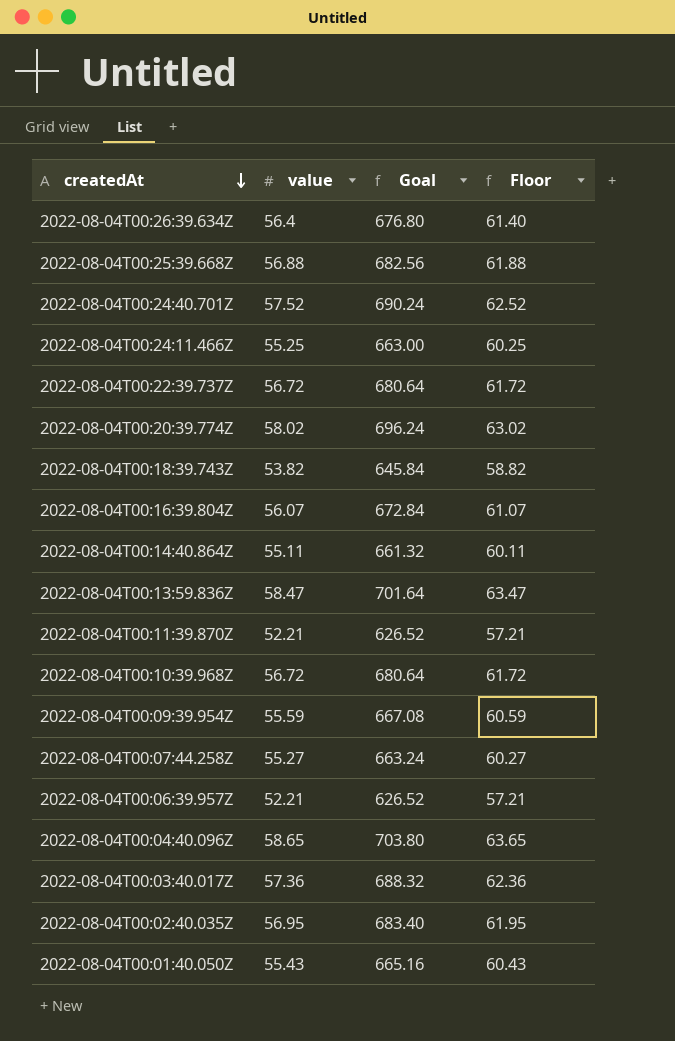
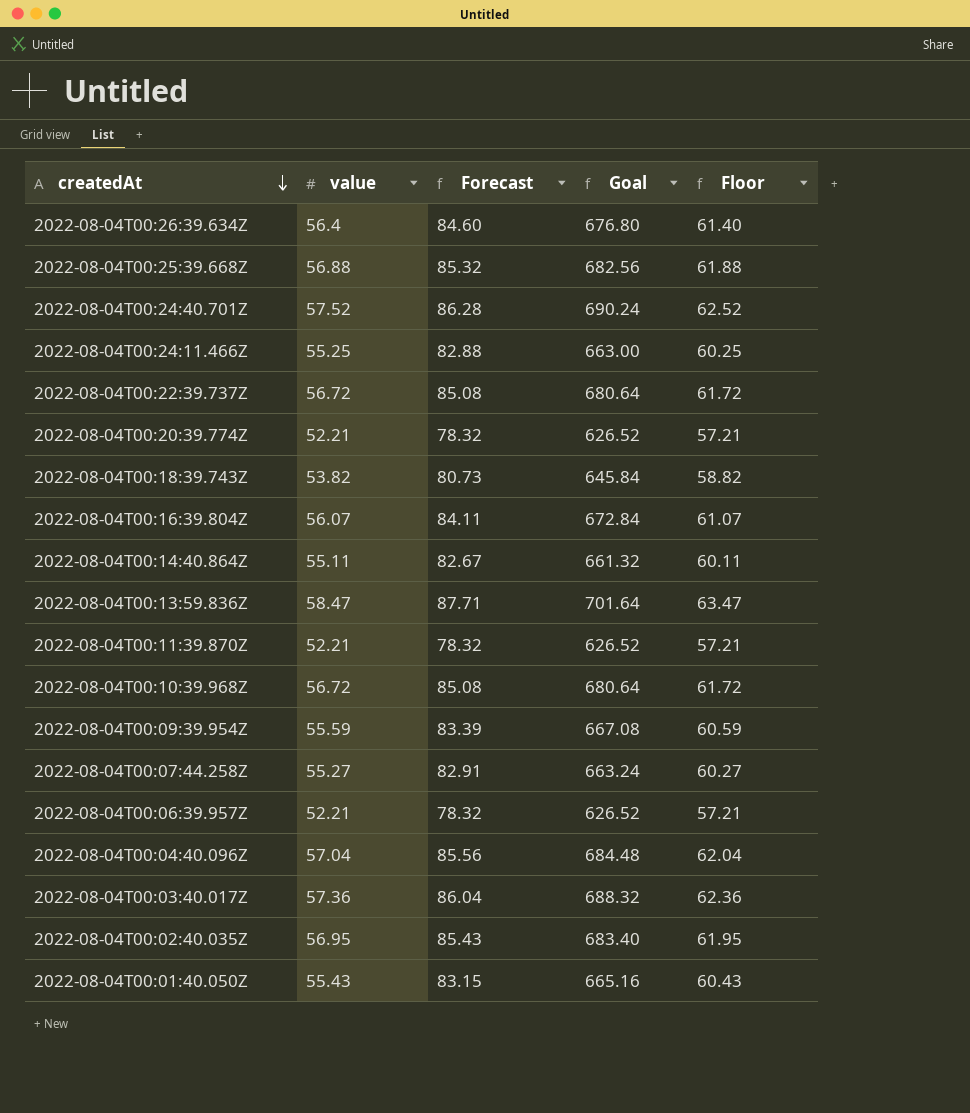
column Forecast | formula: none -> [value] * 1.5
2022-08-04T00:20:39.774Z | value: 58.02 -> 52.21
2022-08-04T00:20:39.774Z | Goal: 696.24 -> 626.52
2022-08-04T00:20:39.774Z | Floor: 63.02 -> 57.21
2022-08-04T00:04:40.096Z | value: 58.65 -> 57.04
2022-08-04T00:04:40.096Z | Goal: 703.80 -> 684.48
2022-08-04T00:04:40.096Z | Floor: 63.65 -> 62.04

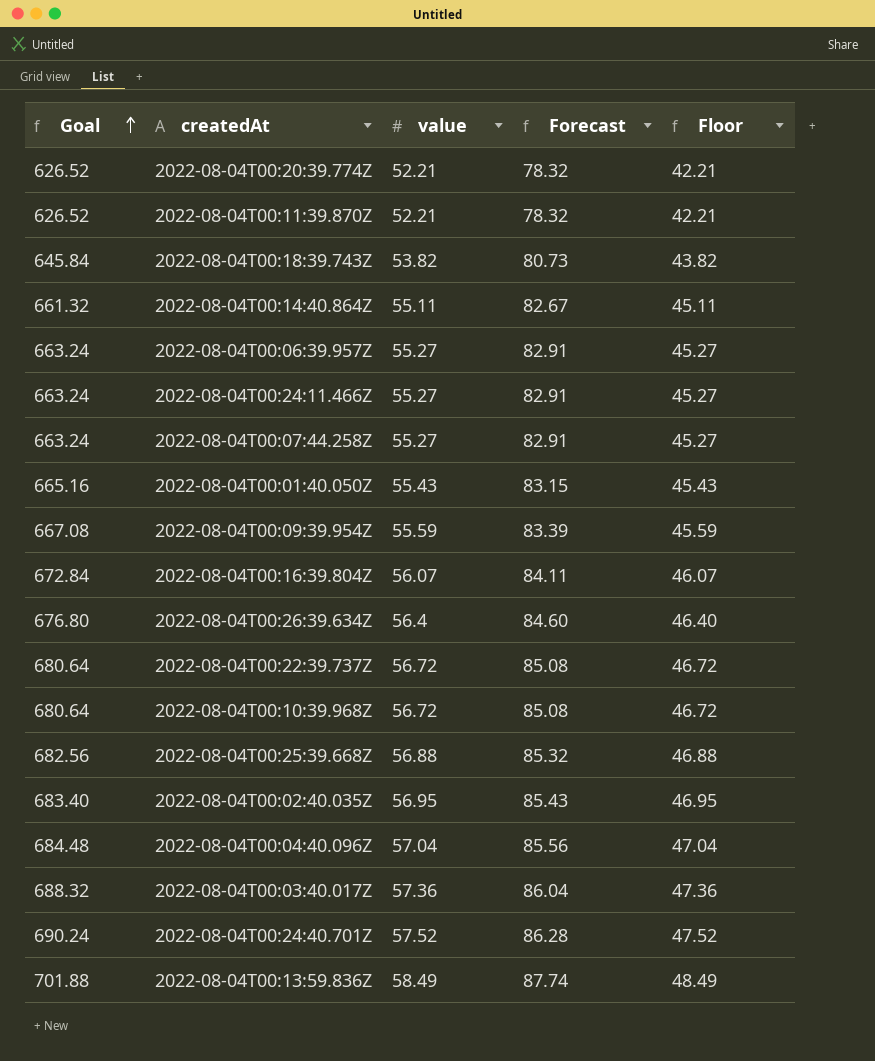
row order: createdAt descending -> Goal ascending
column Goal | position: 4 -> 1
column Floor | formula: [value] + 5 -> [value] - 10
2022-08-04T00:06:39.957Z | Goal: 626.52 -> 663.24
2022-08-04T00:06:39.957Z | value: 52.21 -> 55.27
2022-08-04T00:06:39.957Z | Forecast: 78.32 -> 82.91
2022-08-04T00:24:11.466Z | Goal: 663.00 -> 663.24
2022-08-04T00:24:11.466Z | value: 55.25 -> 55.27
2022-08-04T00:24:11.466Z | Forecast: 82.88 -> 82.91
2022-08-04T00:13:59.836Z | Goal: 701.64 -> 701.88
2022-08-04T00:13:59.836Z | value: 58.47 -> 58.49
2022-08-04T00:13:59.836Z | Forecast: 87.71 -> 87.74

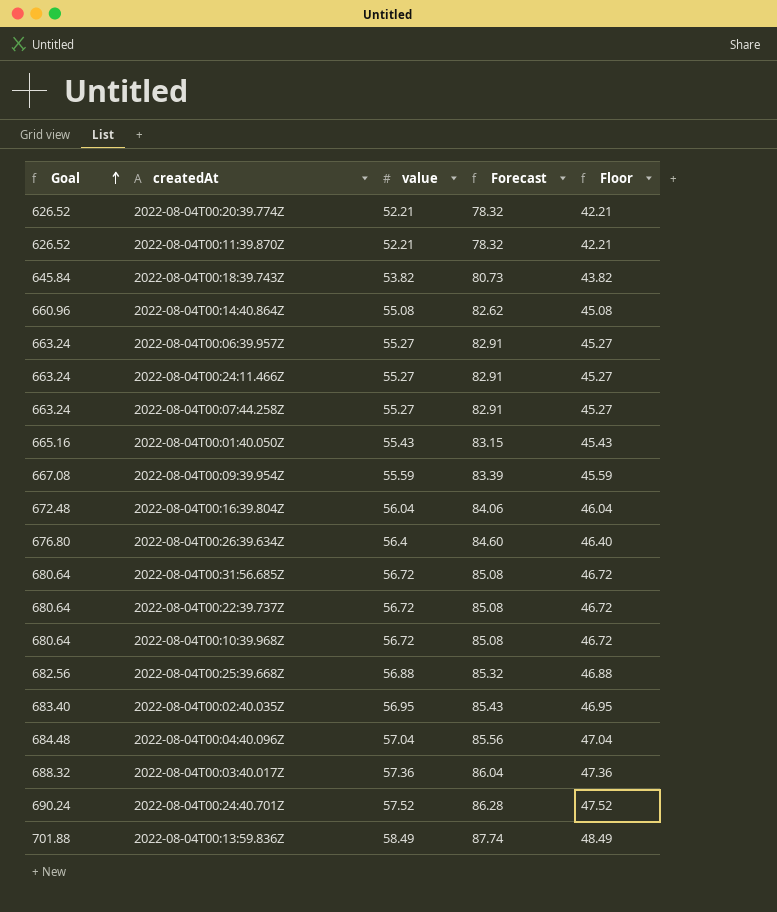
2022-08-04T00:14:40.864Z | Goal: 661.32 -> 660.96
2022-08-04T00:14:40.864Z | value: 55.11 -> 55.08
2022-08-04T00:14:40.864Z | Forecast: 82.67 -> 82.62
2022-08-04T00:14:40.864Z | Floor: 45.11 -> 45.08
2022-08-04T00:16:39.804Z | Goal: 672.84 -> 672.48
2022-08-04T00:16:39.804Z | value: 56.07 -> 56.04
2022-08-04T00:16:39.804Z | Forecast: 84.11 -> 84.06
2022-08-04T00:16:39.804Z | Floor: 46.07 -> 46.04
row 2022-08-04T00:31:56.685Z: none -> 680.64 | 56.72 | 85.08 | 46.72

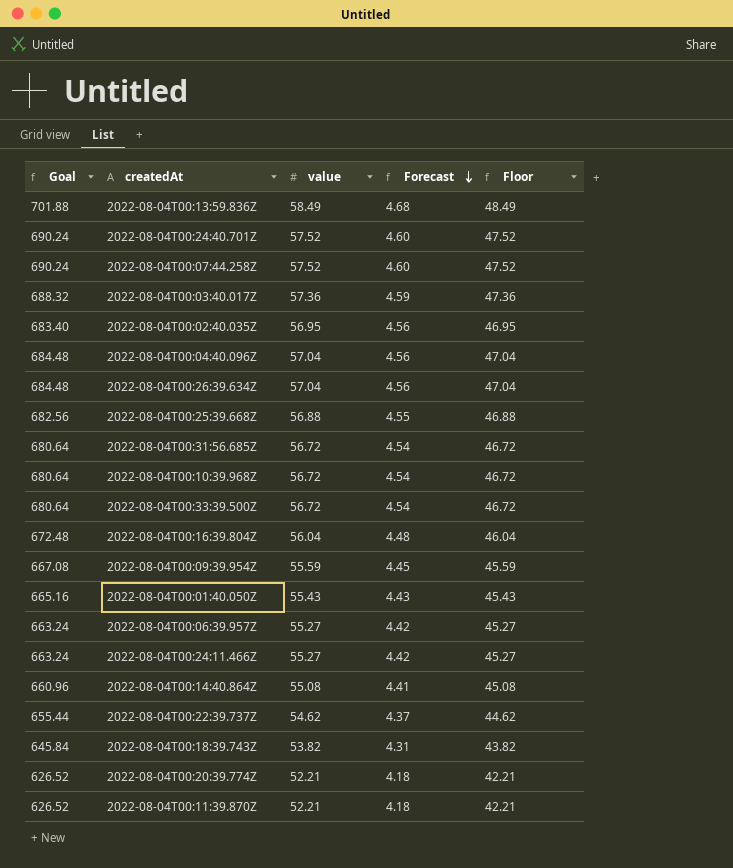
row order: Goal ascending -> Forecast descending
column Forecast | formula: [value] * 1.5 -> [value] * 0.08
2022-08-04T00:07:44.258Z | Goal: 663.24 -> 690.24
2022-08-04T00:07:44.258Z | value: 55.27 -> 57.52
2022-08-04T00:07:44.258Z | Floor: 45.27 -> 47.52
2022-08-04T00:26:39.634Z | Goal: 676.80 -> 684.48
2022-08-04T00:26:39.634Z | value: 56.4 -> 57.04
2022-08-04T00:26:39.634Z | Floor: 46.40 -> 47.04
row 2022-08-04T00:33:39.500Z: none -> 680.64 | 56.72 | 4.54 | 46.72
2022-08-04T00:22:39.737Z | Goal: 680.64 -> 655.44
2022-08-04T00:22:39.737Z | value: 56.72 -> 54.62
2022-08-04T00:22:39.737Z | Floor: 46.72 -> 44.62

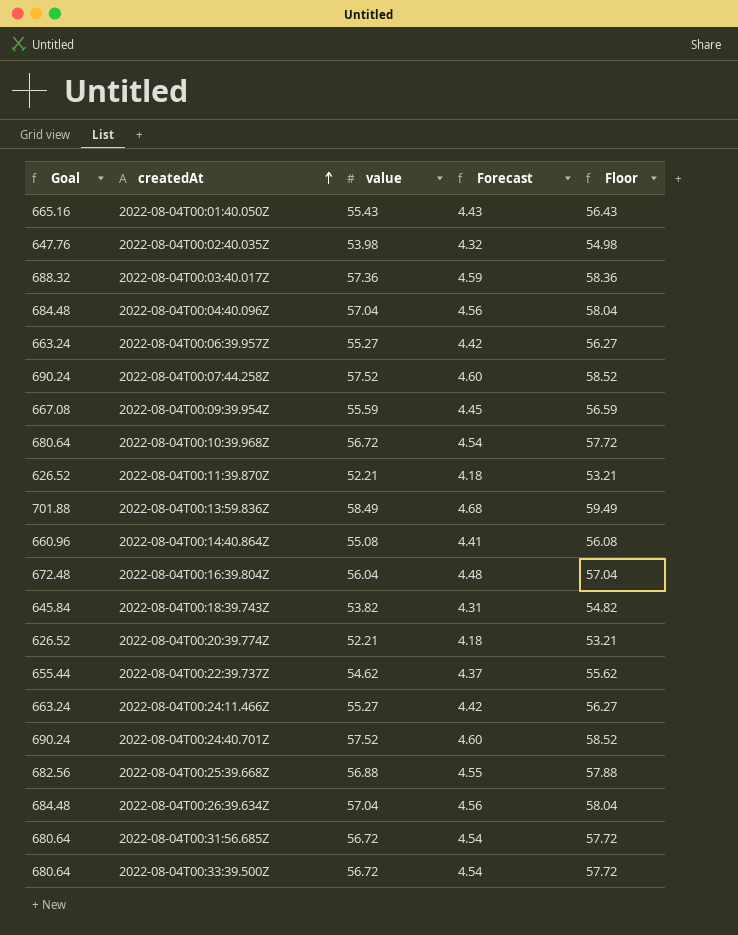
row order: Forecast descending -> createdAt ascending
column Floor | formula: [value] - 10 -> [value] + 1
2022-08-04T00:02:40.035Z | Goal: 683.40 -> 647.76
2022-08-04T00:02:40.035Z | value: 56.95 -> 53.98
2022-08-04T00:02:40.035Z | Forecast: 4.56 -> 4.32

